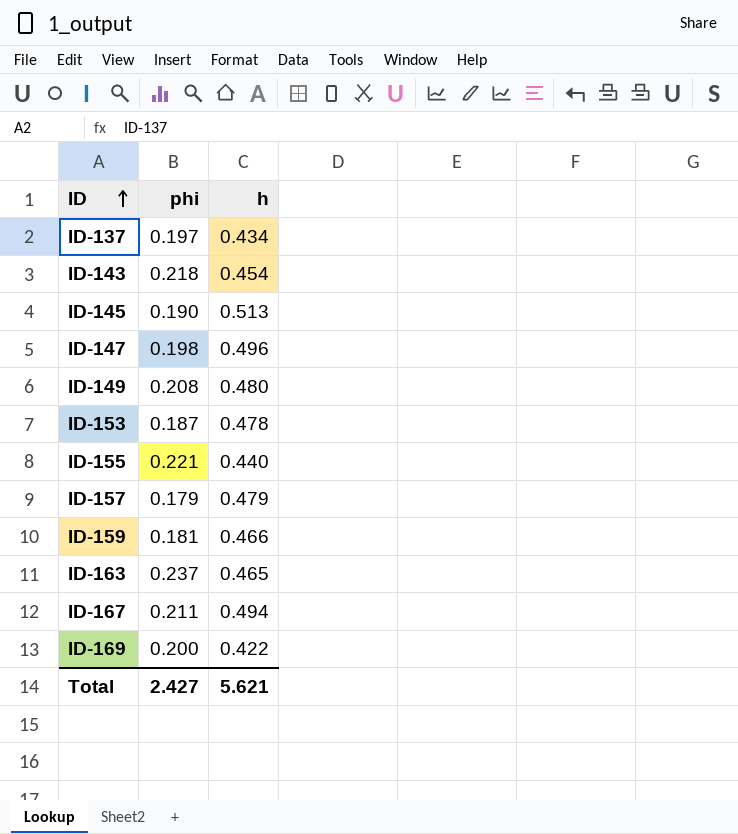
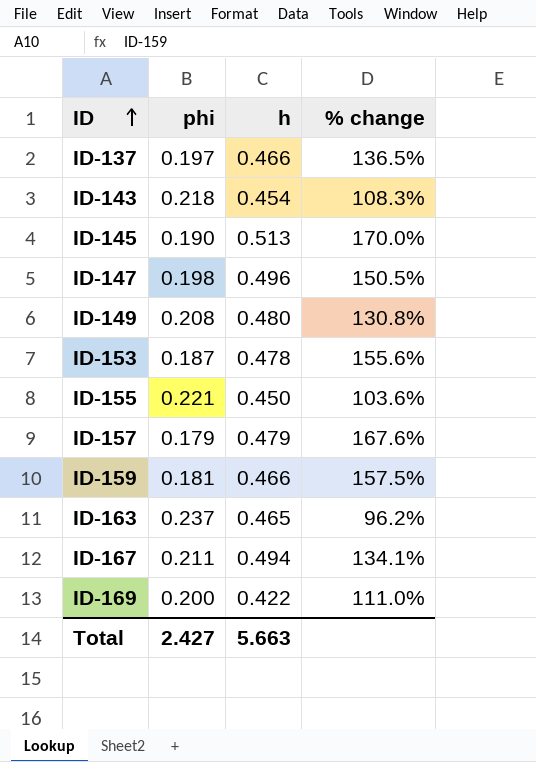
column % change | formula: none -> ([h] - [phi]) / [phi]
ID-137 | h: 0.434 -> 0.466
ID-155 | h: 0.440 -> 0.450
Total | h: 5.621 -> 5.663

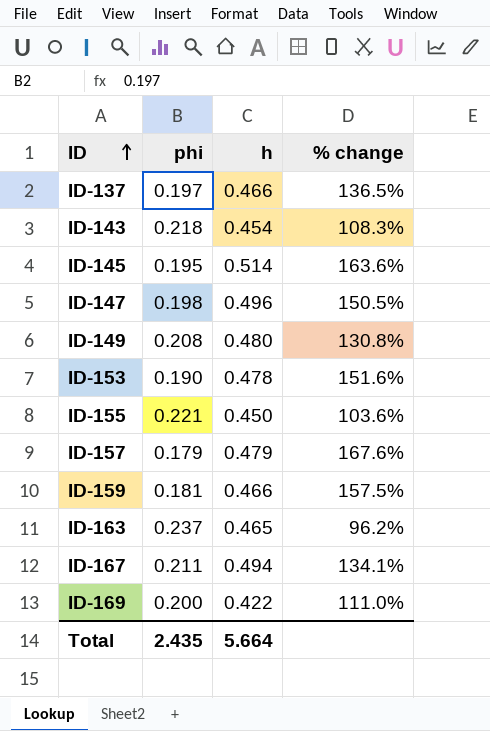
ID-145 | phi: 0.190 -> 0.195
ID-145 | h: 0.513 -> 0.514
ID-145 | % change: 170.0% -> 163.6%
ID-153 | phi: 0.187 -> 0.190
ID-153 | % change: 155.6% -> 151.6%
Total | phi: 2.427 -> 2.435
Total | h: 5.663 -> 5.664

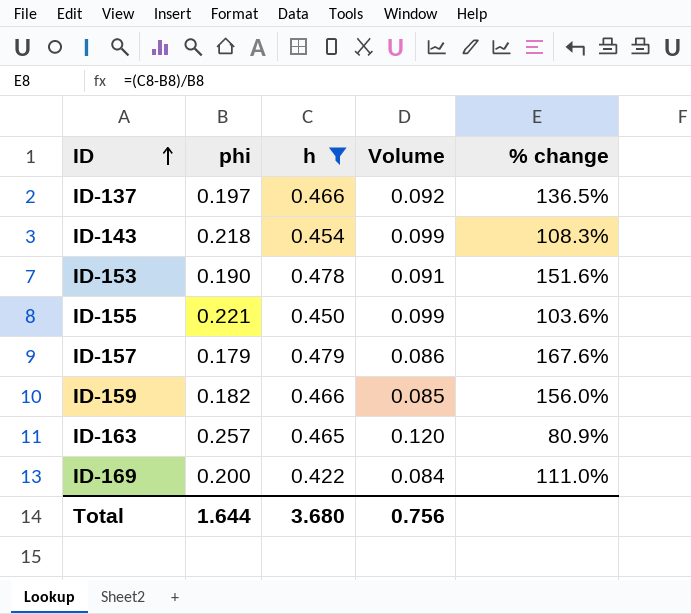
filter: none -> h <= 0.479
column Volume | formula: none -> [phi] * [h]
ID-159 | phi: 0.181 -> 0.182
ID-159 | % change: 157.5% -> 156.0%
ID-163 | phi: 0.237 -> 0.257
ID-163 | % change: 96.2% -> 80.9%
Total | phi: 2.435 -> 1.644
Total | h: 5.664 -> 3.680

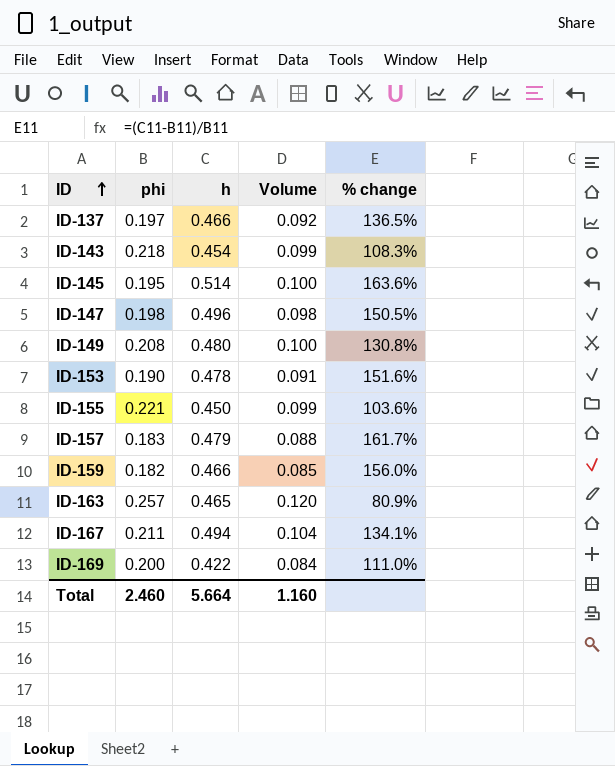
filter: h <= 0.479 -> none
ID-157 | phi: 0.179 -> 0.183
ID-157 | Volume: 0.086 -> 0.088
ID-157 | % change: 167.6% -> 161.7%
Total | phi: 1.644 -> 2.460
Total | h: 3.680 -> 5.664
Total | Volume: 0.756 -> 1.160

